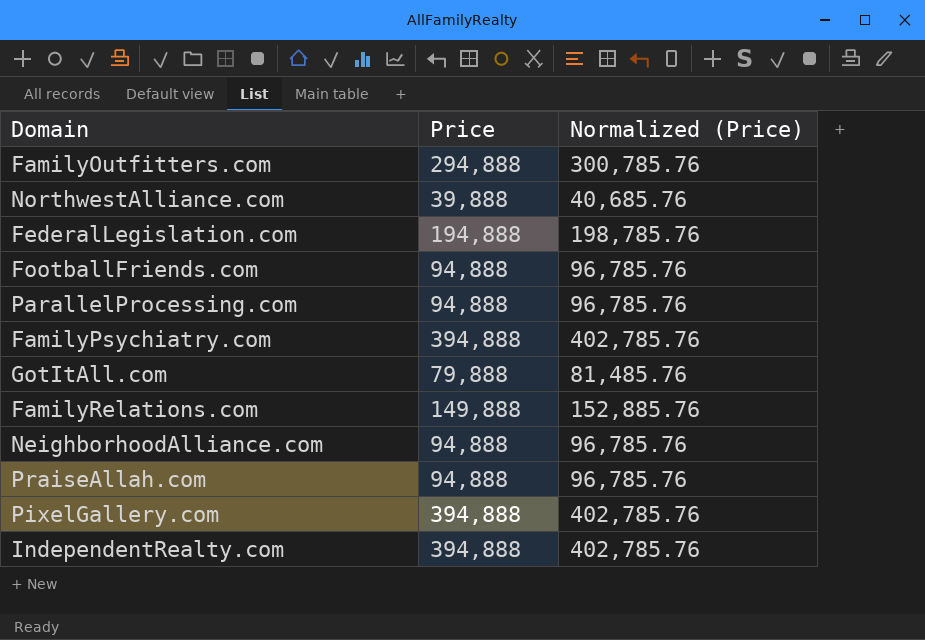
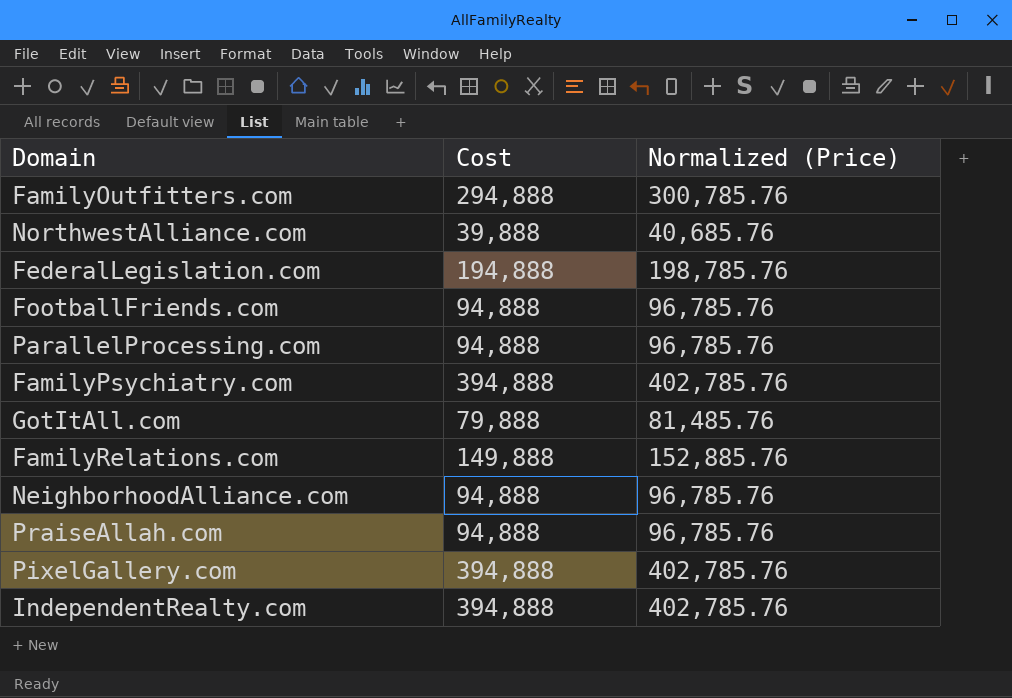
column name: Price -> Cost

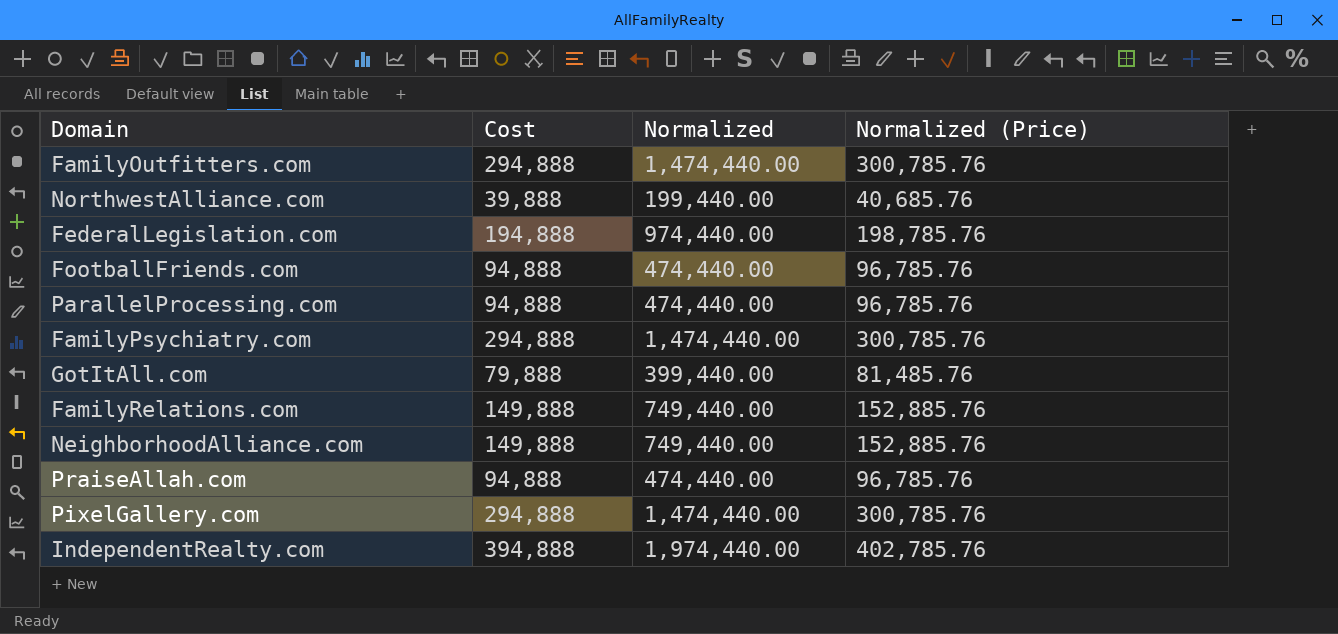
column Normalized | formula: none -> [Cost] * 5
FamilyPsychiatry.com | Cost: 394,888 -> 294,888
FamilyPsychiatry.com | Normalized (Price): 402,785.76 -> 300,785.76
NeighborhoodAlliance.com | Cost: 94,888 -> 149,888
NeighborhoodAlliance.com | Normalized (Price): 96,785.76 -> 152,885.76
PixelGallery.com | Cost: 394,888 -> 294,888
PixelGallery.com | Normalized (Price): 402,785.76 -> 300,785.76

